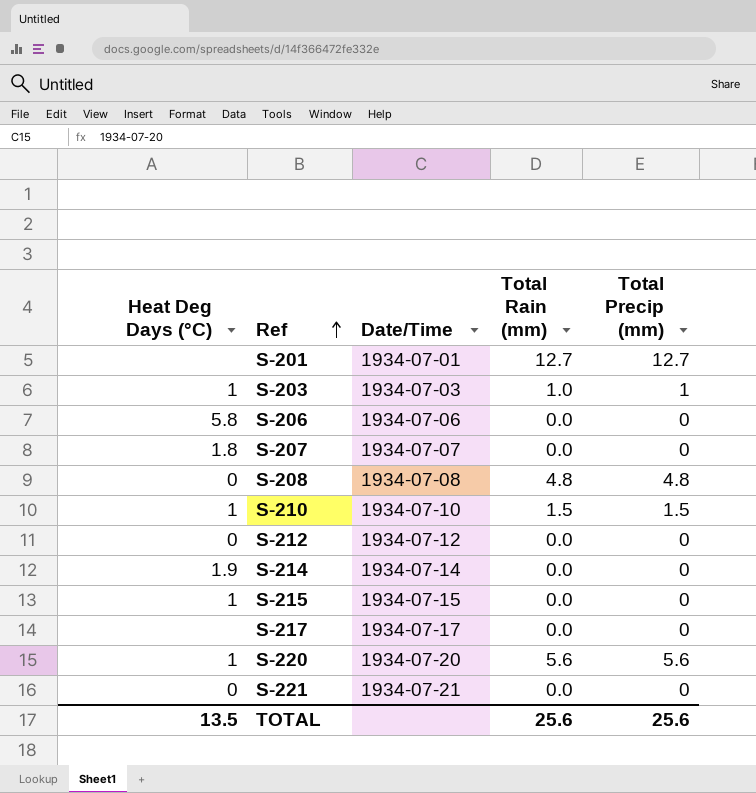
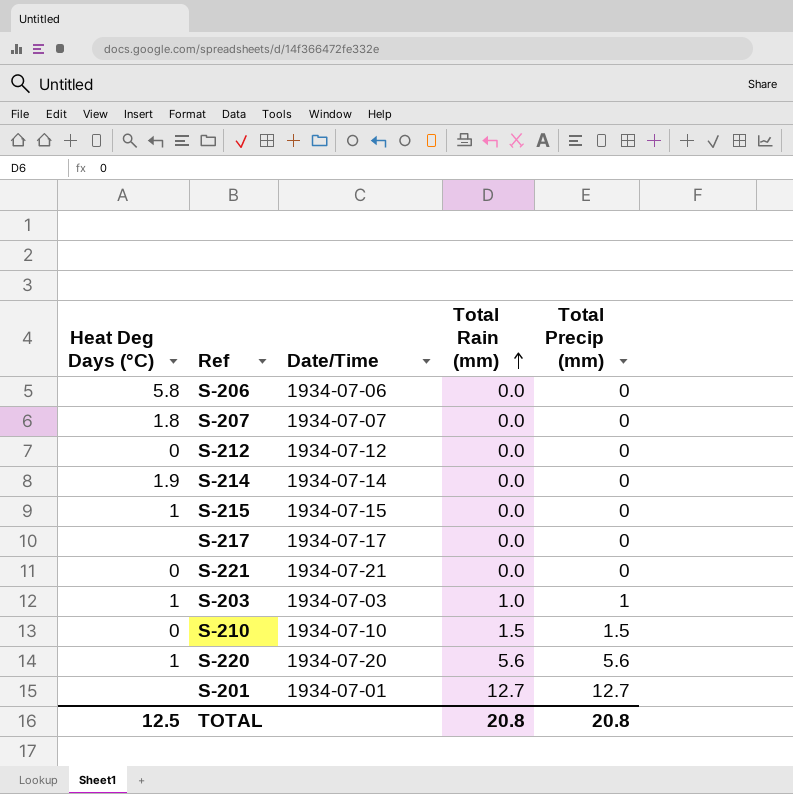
row order: Ref ascending -> Total Rain (mm) ascending
row S-208: 0 | 1934-07-08 | 4.8 | 4.8 -> none
S-210 | Heat Deg Days (°C): 1 -> 0
TOTAL | Heat Deg Days (°C): 13.5 -> 12.5
TOTAL | Total Rain (mm): 25.6 -> 20.8
TOTAL | Total Precip (mm): 25.6 -> 20.8

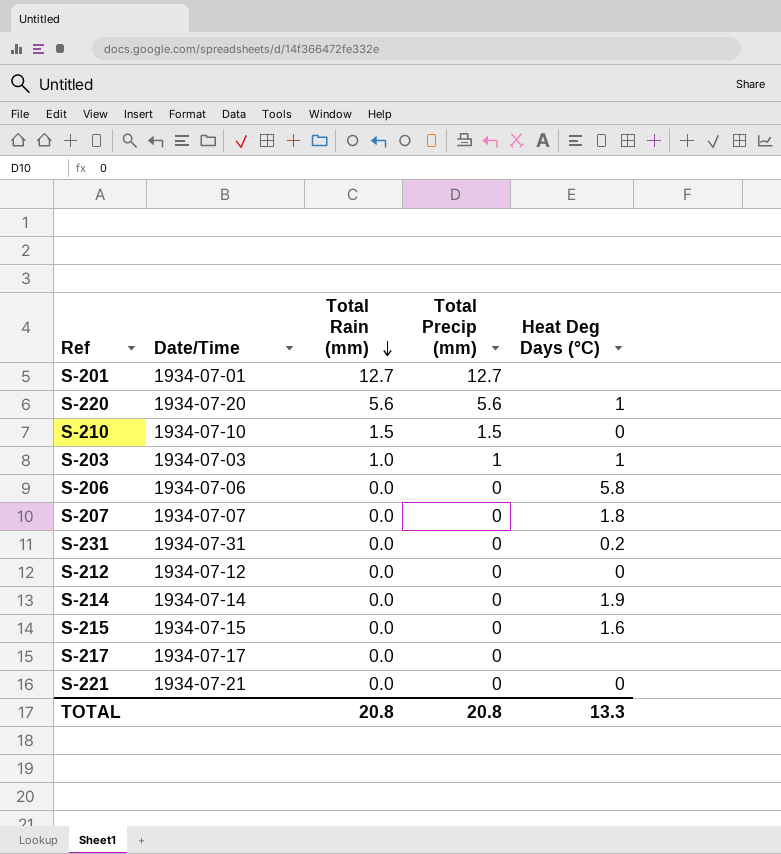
row order: Total Rain (mm) ascending -> Total Rain (mm) descending
column Heat Deg Days (°C) | position: 1 -> 5
row S-231: none -> 1934-07-31 | 0.0 | 0 | 0.2
S-215 | Heat Deg Days (°C): 1 -> 1.6
TOTAL | Heat Deg Days (°C): 12.5 -> 13.3

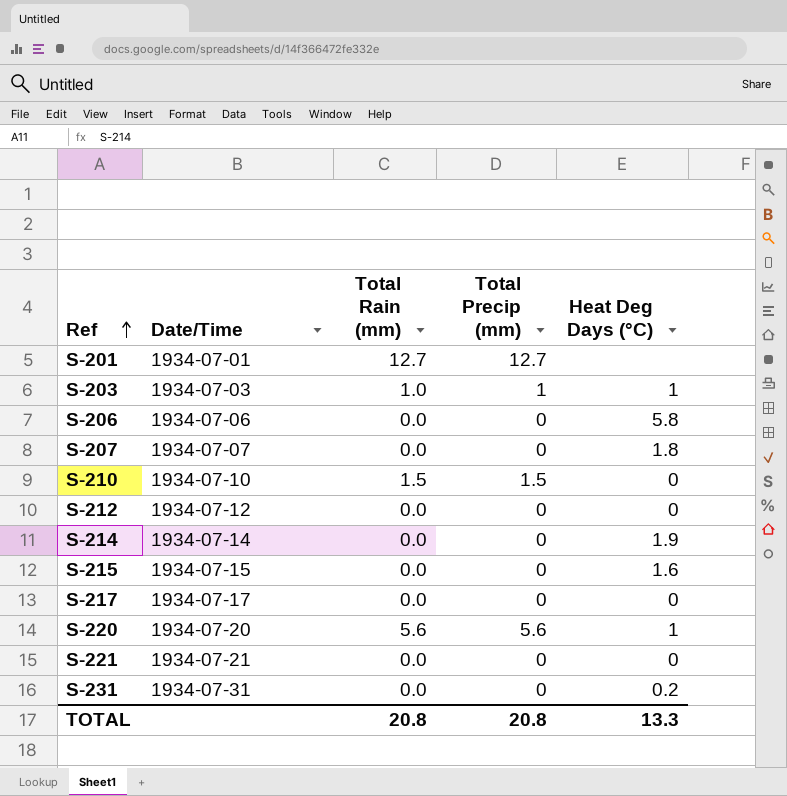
row order: Total Rain (mm) descending -> Ref ascending
S-217 | Heat Deg Days (°C): none -> 0

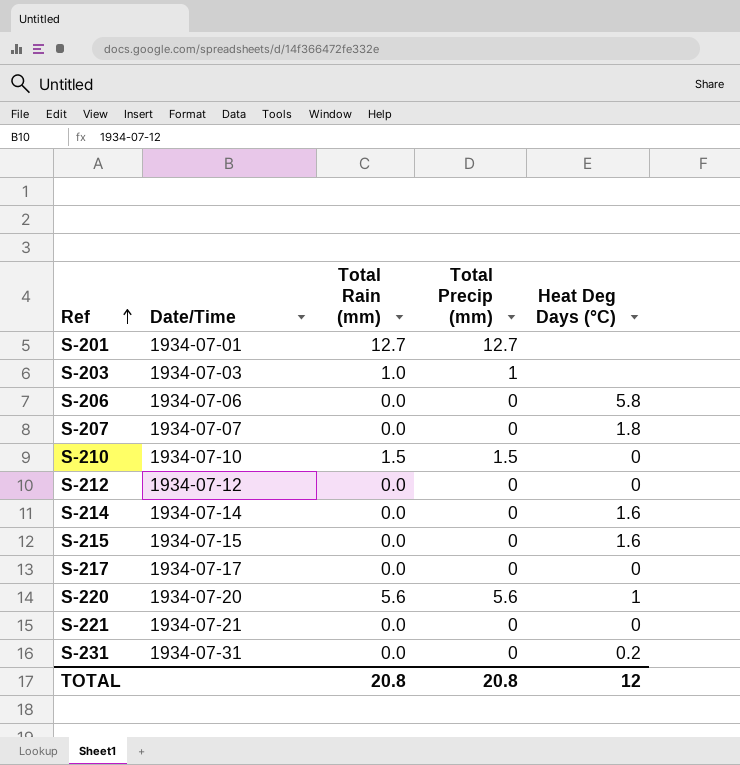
S-203 | Heat Deg Days (°C): 1 -> none
S-214 | Heat Deg Days (°C): 1.9 -> 1.6
TOTAL | Heat Deg Days (°C): 13.3 -> 12

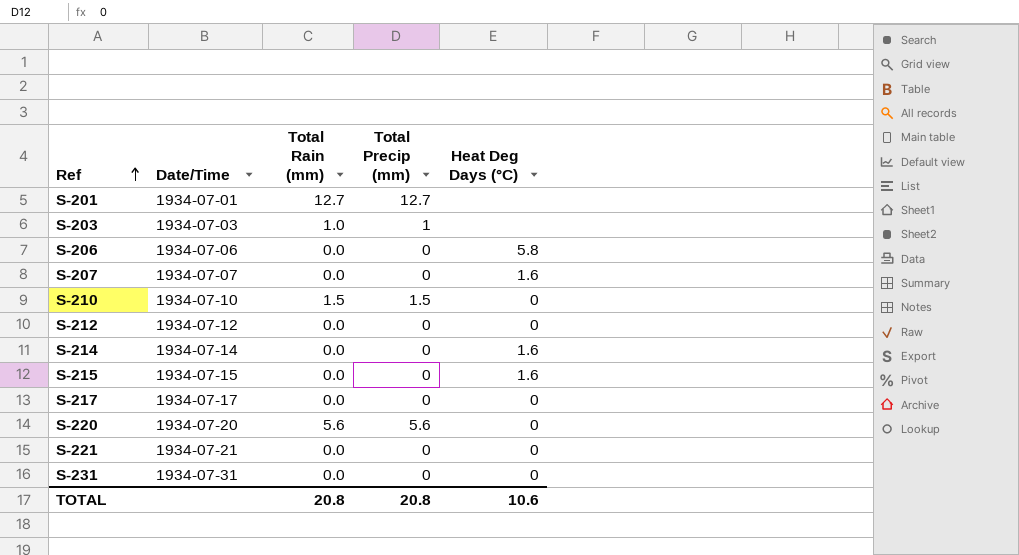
S-207 | Heat Deg Days (°C): 1.8 -> 1.6
S-220 | Heat Deg Days (°C): 1 -> 0
S-231 | Heat Deg Days (°C): 0.2 -> 0
TOTAL | Heat Deg Days (°C): 12 -> 10.6

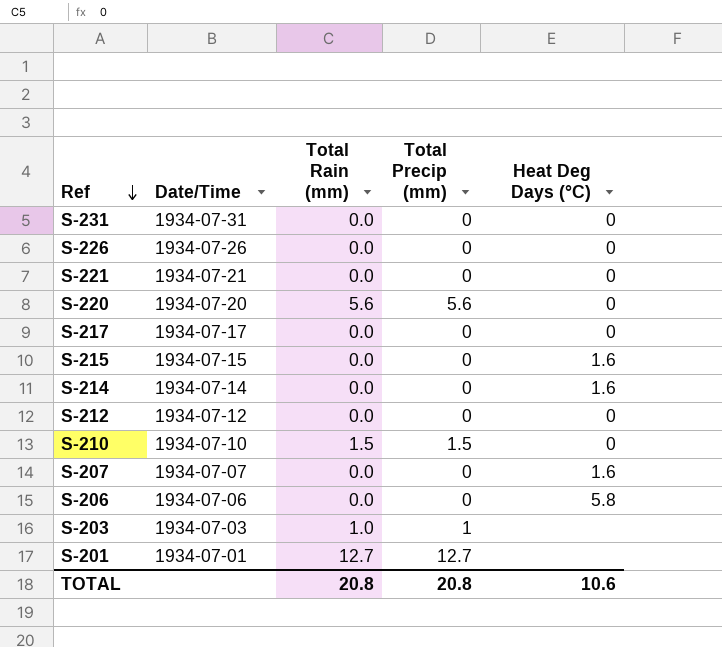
row order: Ref ascending -> Ref descending
row S-226: none -> 1934-07-26 | 0.0 | 0 | 0

